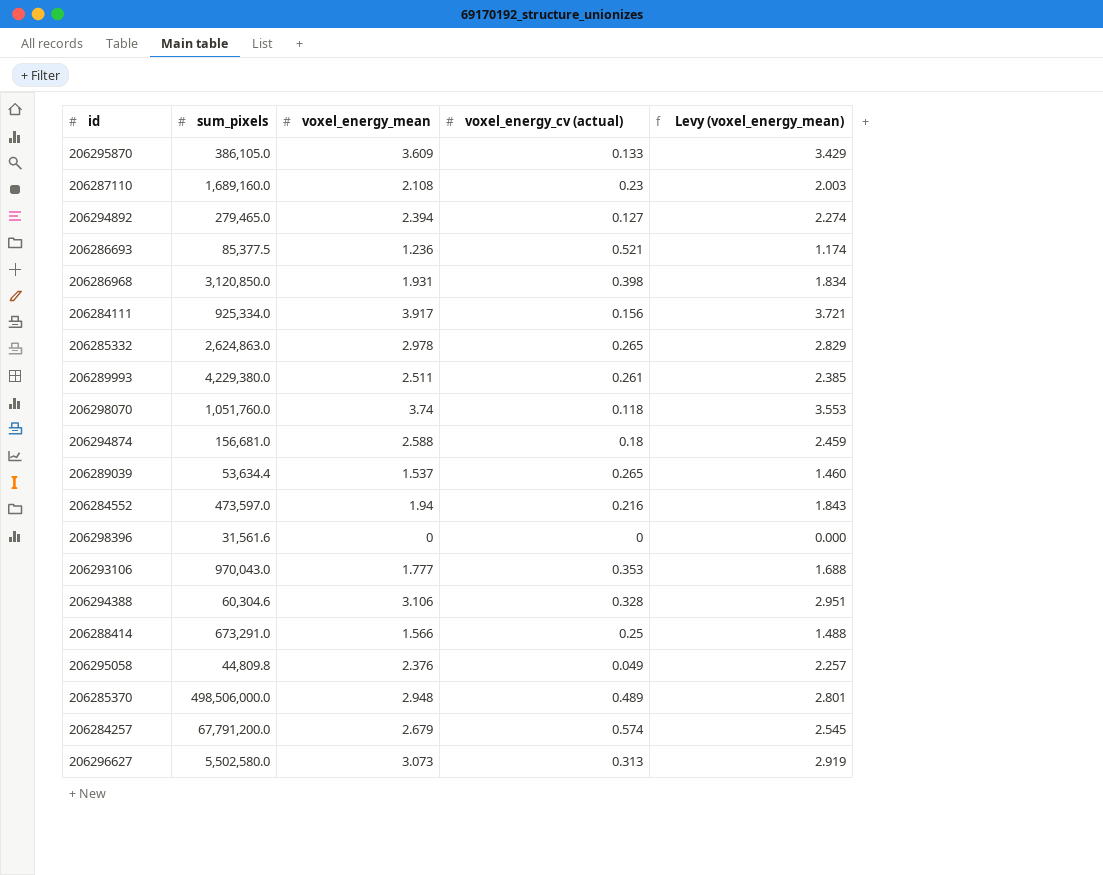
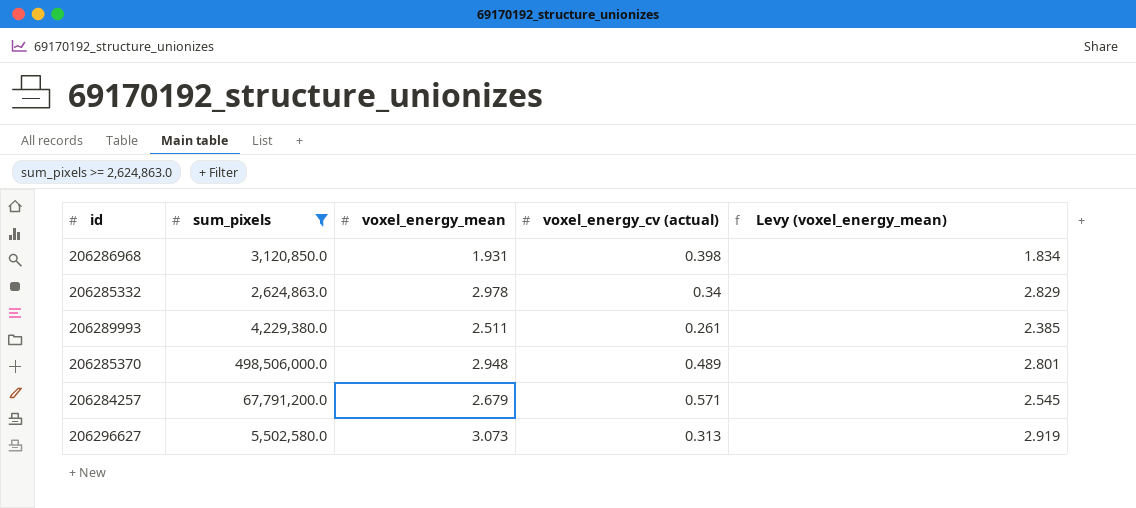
filter: none -> sum_pixels >= 2,624,863.0
206285332 | voxel_energy_cv (actual): 0.265 -> 0.34
206284257 | voxel_energy_cv (actual): 0.574 -> 0.571

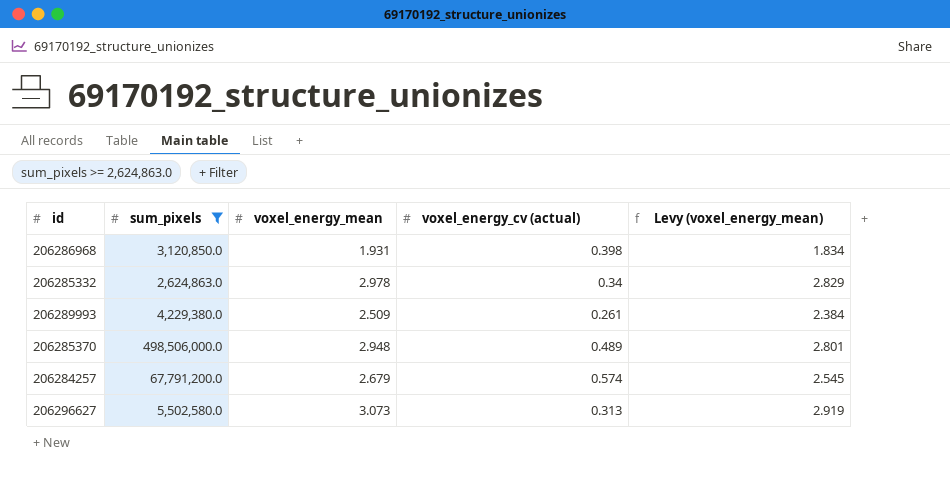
206289993 | voxel_energy_mean: 2.511 -> 2.509
206289993 | Levy (voxel_energy_mean): 2.385 -> 2.384
206284257 | voxel_energy_cv (actual): 0.571 -> 0.574

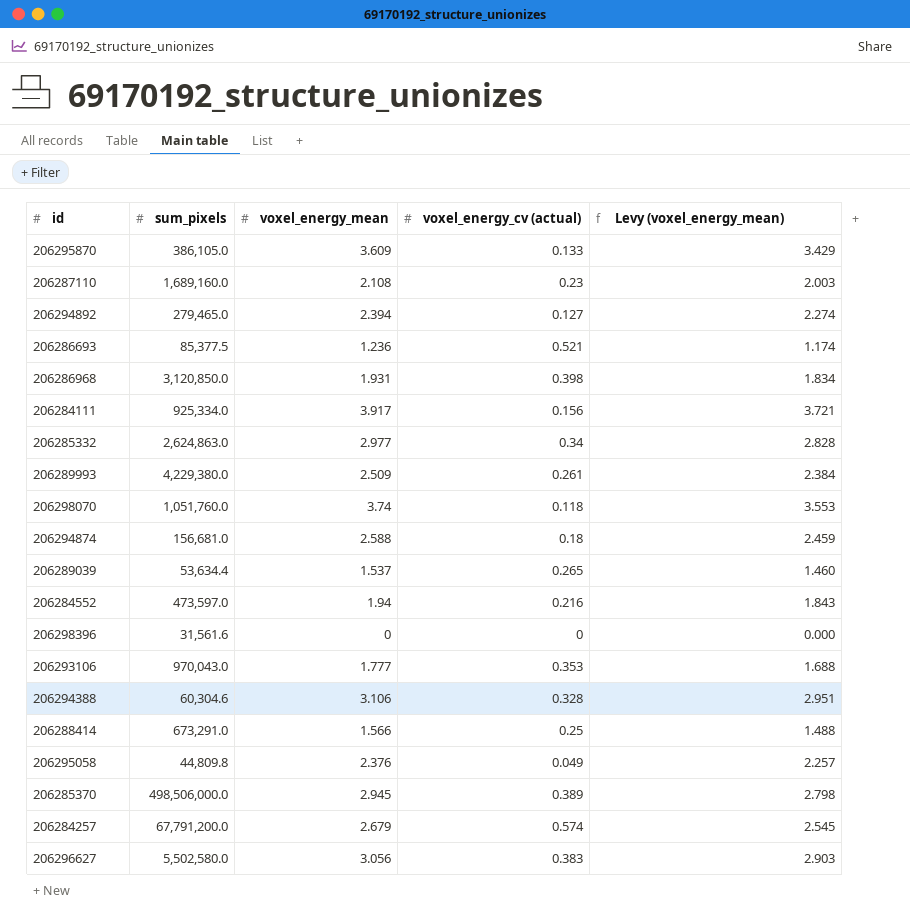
filter: sum_pixels >= 2,624,863.0 -> none
206285332 | voxel_energy_mean: 2.978 -> 2.977
206285332 | Levy (voxel_energy_mean): 2.829 -> 2.828
206285370 | voxel_energy_mean: 2.948 -> 2.945
206285370 | voxel_energy_cv (actual): 0.489 -> 0.389
206285370 | Levy (voxel_energy_mean): 2.801 -> 2.798
206296627 | voxel_energy_mean: 3.073 -> 3.056
206296627 | voxel_energy_cv (actual): 0.313 -> 0.383
206296627 | Levy (voxel_energy_mean): 2.919 -> 2.903

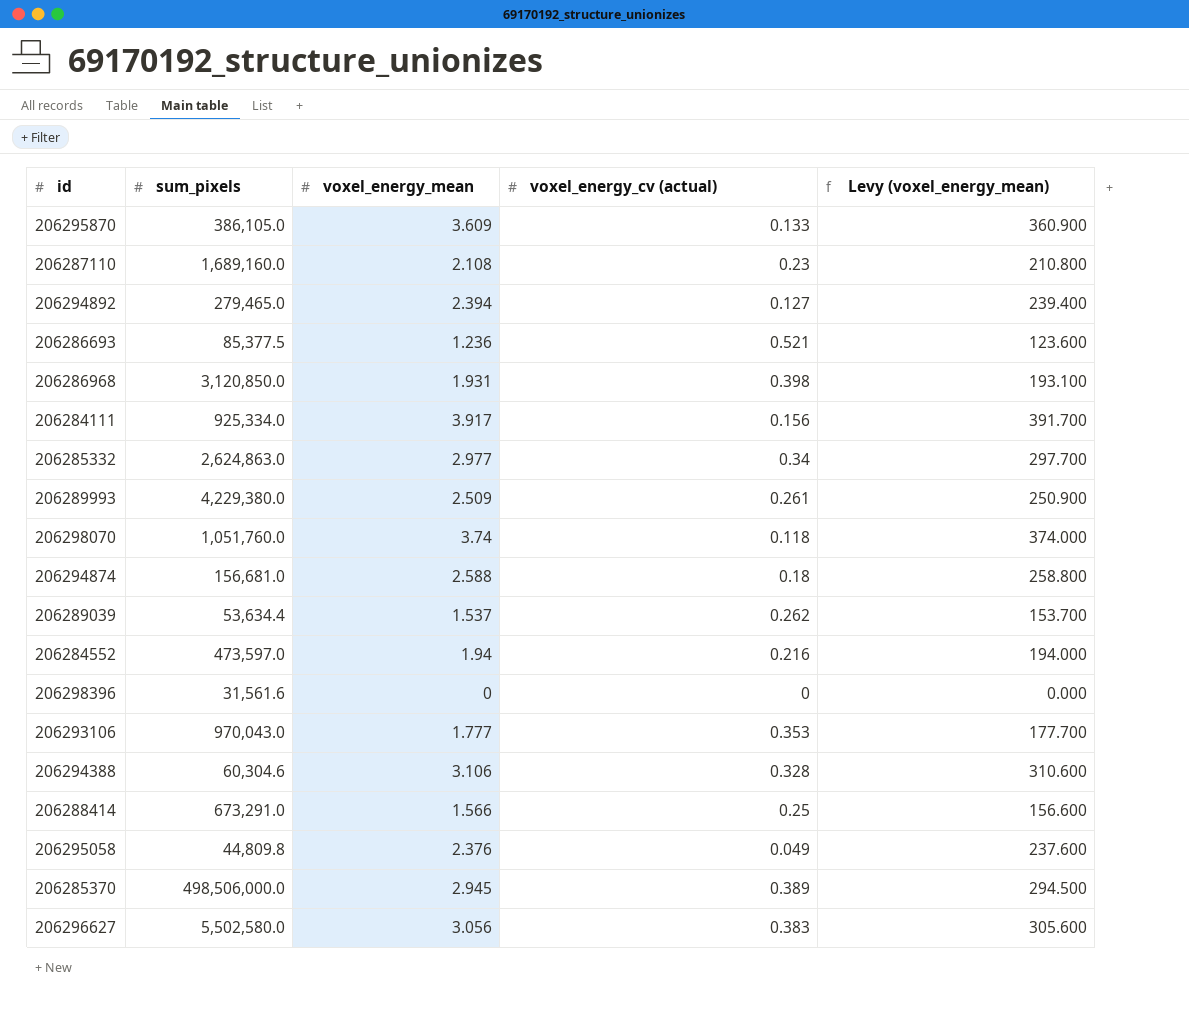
column Levy (voxel_energy_mean) | formula: [voxel_energy_mean] * 0.95 -> [voxel_energy_mean] * 100
row 206284257: 67,791,200.0 | 2.679 | 0.574 | 2.545 -> none
206289039 | voxel_energy_cv (actual): 0.265 -> 0.262

